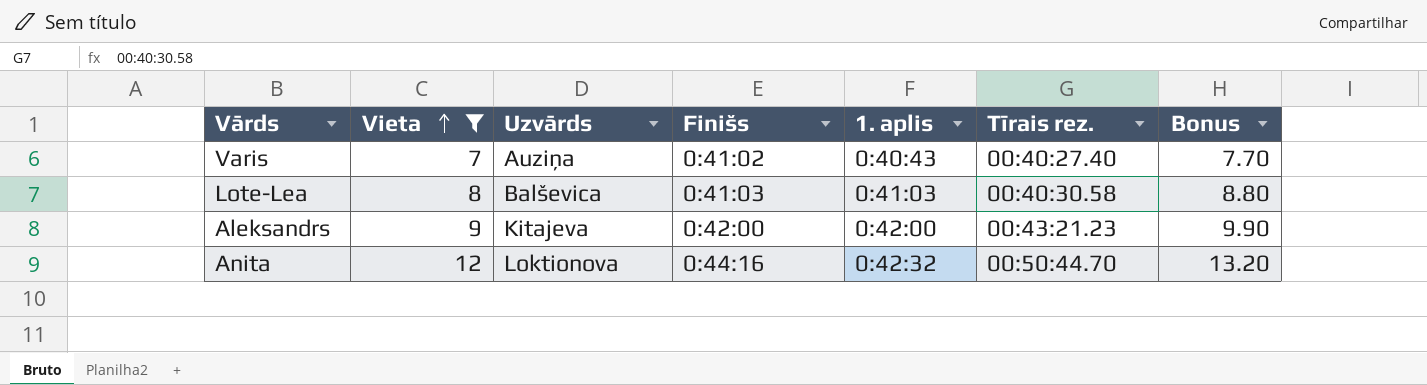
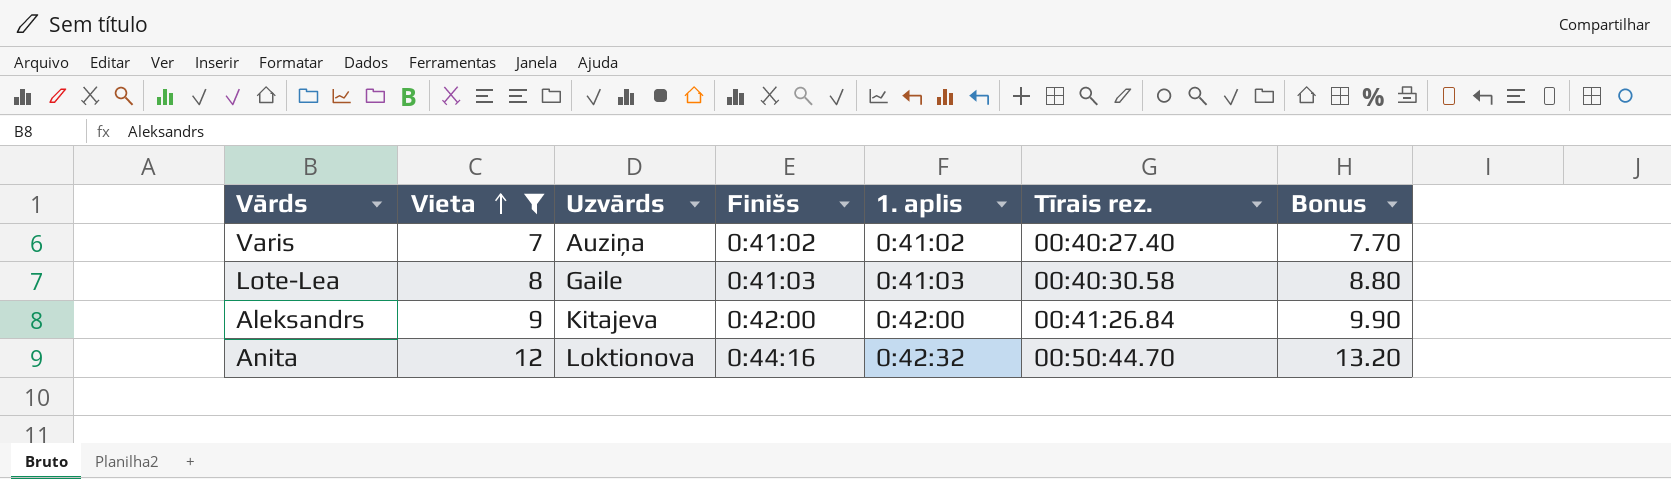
Varis | 1. aplis: 0:40:43 -> 0:41:02
Lote-Lea | Uzvārds: Balševica -> Gaile
Aleksandrs | Tīrais rez.: 00:43:21.23 -> 00:41:26.84

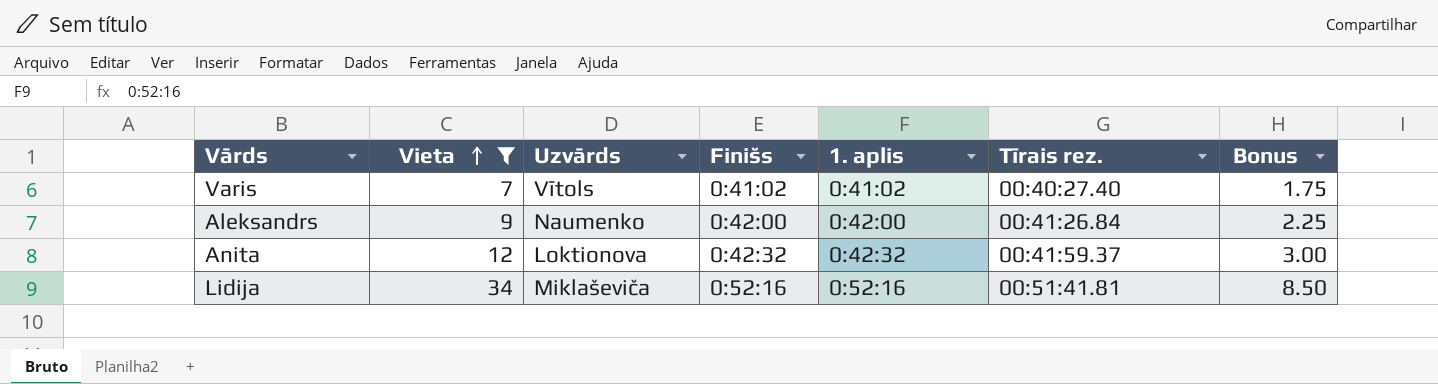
column Bonus | formula: [Vieta] * 1.1 -> [Vieta] * 0.25
row Lote-Lea: 8 | Gaile | 0:41:03 | 0:41:03 | 00:40:30.58 | 8.80 -> none
Varis | Uzvārds: Auziņa -> Vītols
Aleksandrs | Uzvārds: Kitajeva -> Naumenko
Anita | Finišs: 0:44:16 -> 0:42:32
Anita | Tīrais rez.: 00:50:44.70 -> 00:41:59.37
row Lidija: none -> 34 | Miklaševiča | 0:52:16 | 0:52:16 | 00:51:41.81 | 8.50

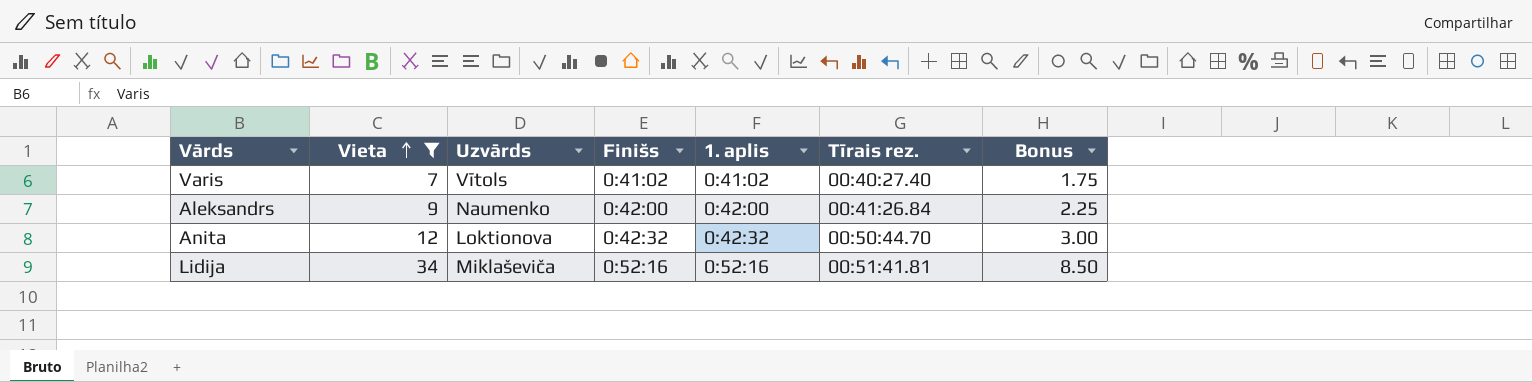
Anita | Tīrais rez.: 00:41:59.37 -> 00:50:44.70

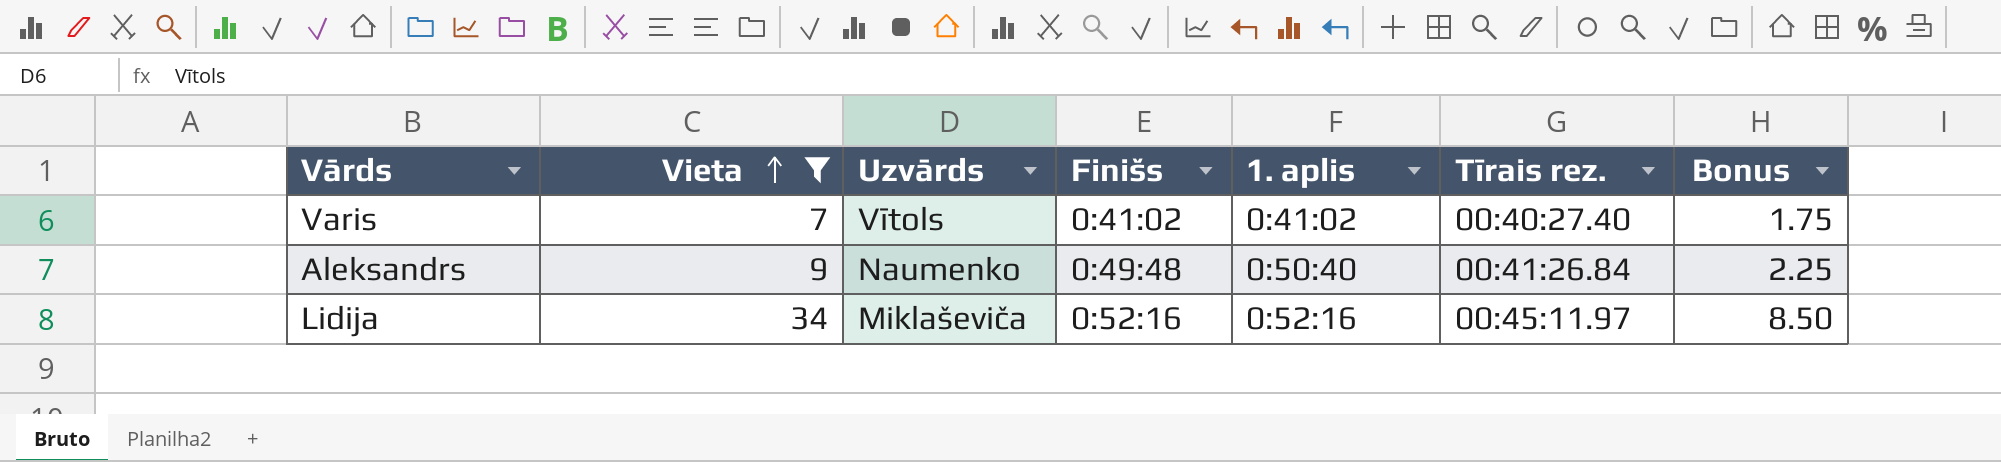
row Anita: 12 | Loktionova | 0:42:32 | 0:42:32 | 00:50:44.70 | 3.00 -> none
Aleksandrs | Finišs: 0:42:00 -> 0:49:48
Aleksandrs | 1. aplis: 0:42:00 -> 0:50:40
Lidija | Tīrais rez.: 00:51:41.81 -> 00:45:11.97

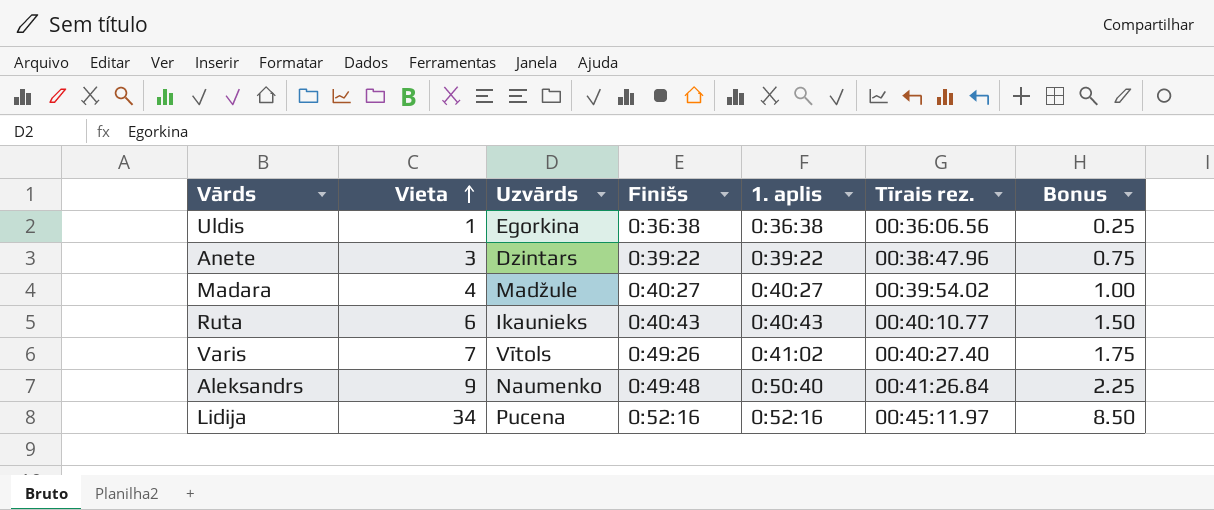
filter: Vieta >= 7 -> none
Varis | Finišs: 0:41:02 -> 0:49:26
Lidija | Uzvārds: Miklaševiča -> Pucena

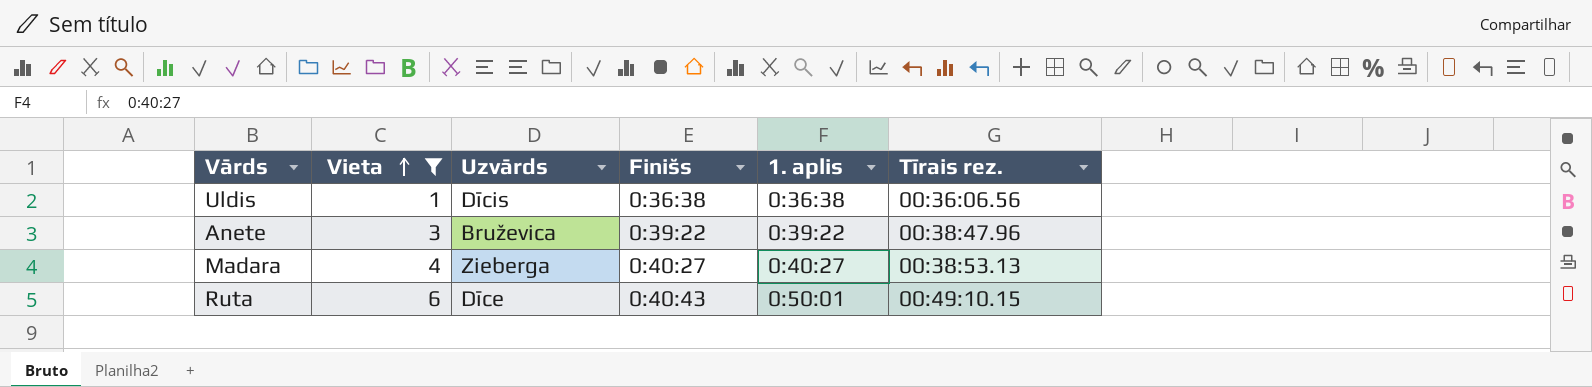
filter: none -> Vieta <= 6
column Bonus | formula: [Vieta] * 0.25 -> none
Uldis | Uzvārds: Egorkina -> Dīcis
Anete | Uzvārds: Dzintars -> Bruževica
Madara | Uzvārds: Madžule -> Zieberga
Madara | Tīrais rez.: 00:39:54.02 -> 00:38:53.13
Ruta | Uzvārds: Ikaunieks -> Dīce
Ruta | 1. aplis: 0:40:43 -> 0:50:01
Ruta | Tīrais rez.: 00:40:10.77 -> 00:49:10.15

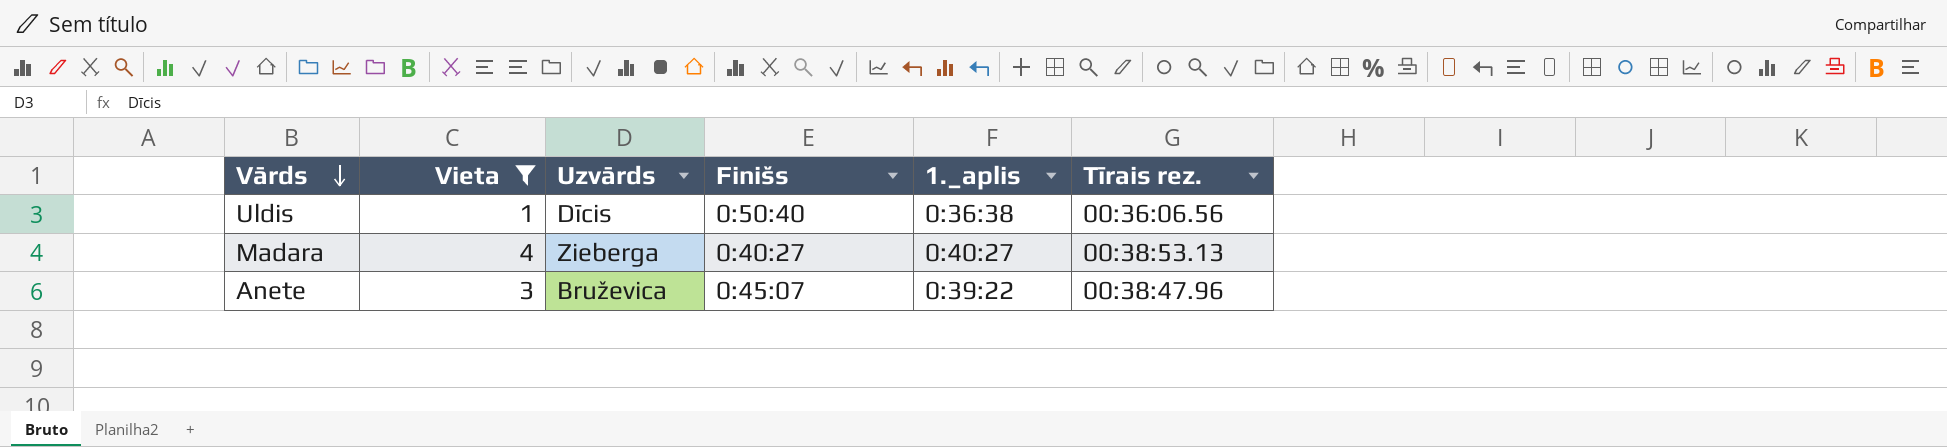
row order: Vieta ascending -> Vārds descending
column name: 1. aplis -> 1._aplis
row Ruta: 6 | Dīce | 0:40:43 | 0:50:01 | 00:49:10.15 -> none
Uldis | Finišs: 0:36:38 -> 0:50:40
Anete | Finišs: 0:39:22 -> 0:45:07

